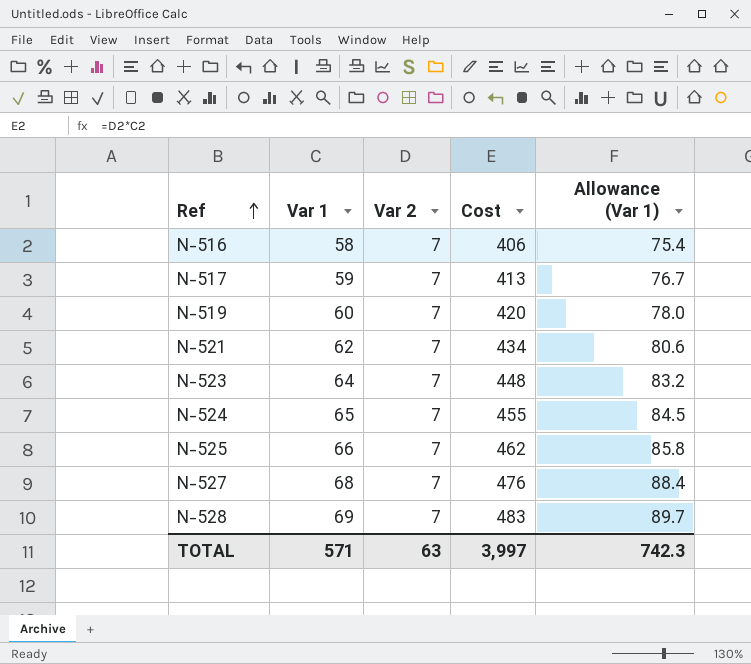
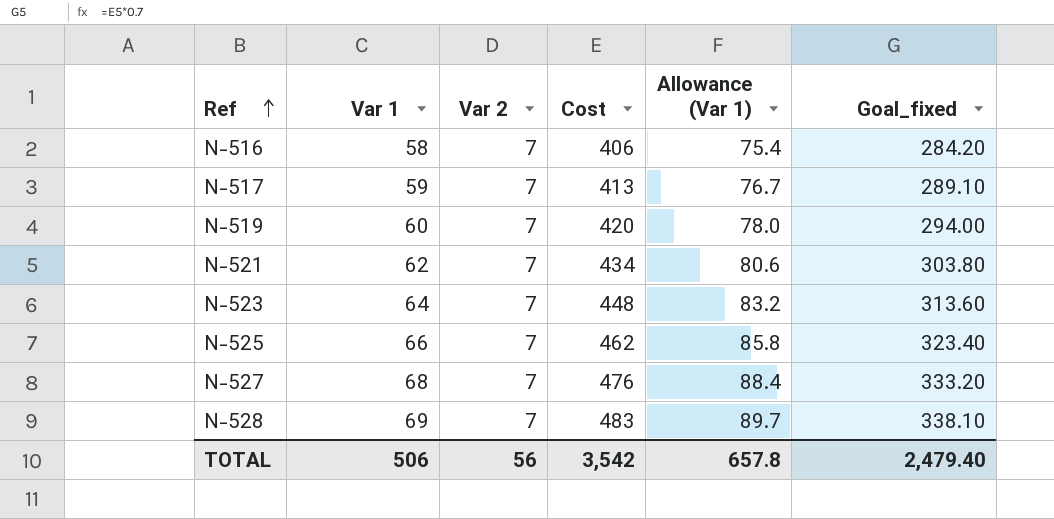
column Goal_fixed | formula: none -> [Cost] * 0.7
row N-524: 65 | 7 | 455 | 84.5 -> none
TOTAL | Var 1: 571 -> 506
TOTAL | Var 2: 63 -> 56
TOTAL | Cost: 3,997 -> 3,542
TOTAL | Allowance (Var 1): 742.3 -> 657.8

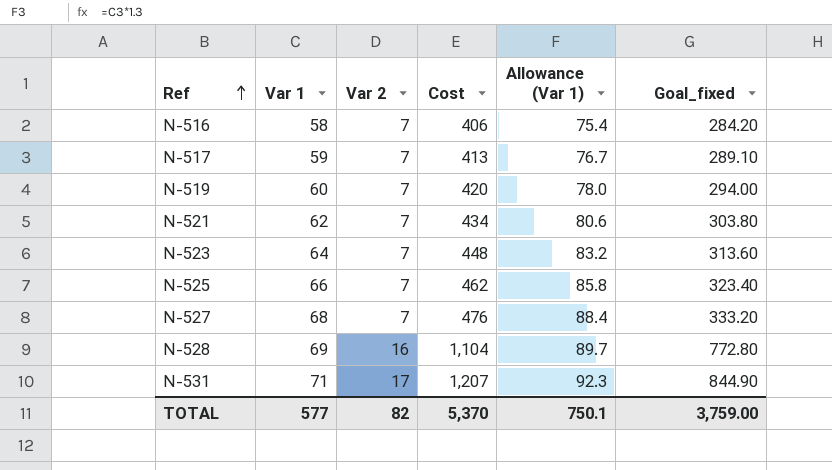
N-528 | Var 2: 7 -> 16
N-528 | Cost: 483 -> 1,104
N-528 | Goal_fixed: 338.10 -> 772.80
row N-531: none -> 71 | 17 | 1,207 | 92.3 | 844.90
TOTAL | Var 1: 506 -> 577
TOTAL | Var 2: 56 -> 82
TOTAL | Cost: 3,542 -> 5,370
TOTAL | Allowance (Var 1): 657.8 -> 750.1
TOTAL | Goal_fixed: 2,479.40 -> 3,759.00

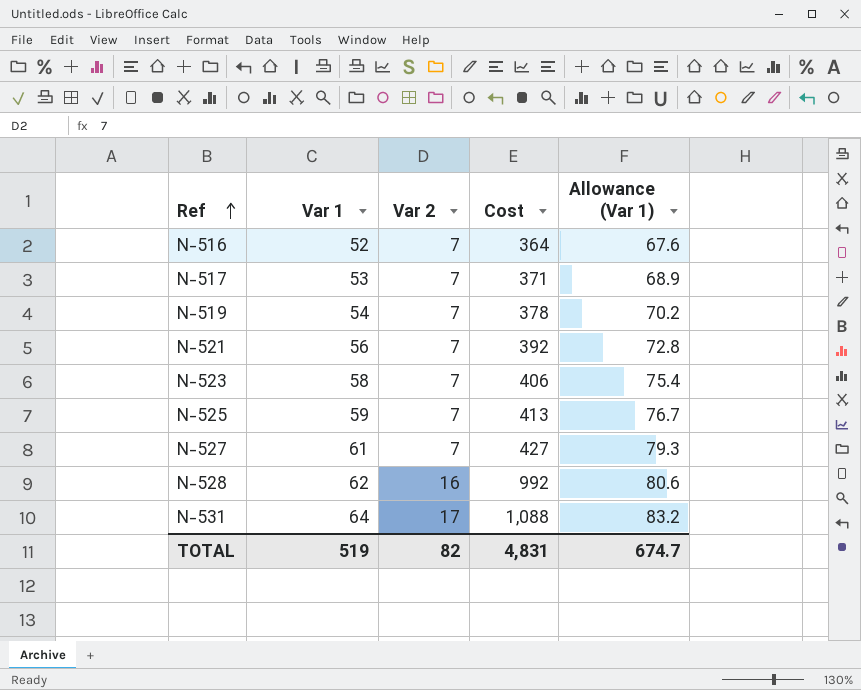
column Goal_fixed | formula: [Cost] * 0.7 -> none
N-516 | Var 1: 58 -> 52
N-516 | Cost: 406 -> 364
N-516 | Allowance (Var 1): 75.4 -> 67.6
N-517 | Var 1: 59 -> 53
N-517 | Cost: 413 -> 371
N-517 | Allowance (Var 1): 76.7 -> 68.9
N-519 | Var 1: 60 -> 54
N-519 | Cost: 420 -> 378
N-519 | Allowance (Var 1): 78.0 -> 70.2
N-521 | Var 1: 62 -> 56
N-521 | Cost: 434 -> 392
N-521 | Allowance (Var 1): 80.6 -> 72.8
N-523 | Var 1: 64 -> 58
N-523 | Cost: 448 -> 406
N-523 | Allowance (Var 1): 83.2 -> 75.4
N-525 | Var 1: 66 -> 59
N-525 | Cost: 462 -> 413
N-525 | Allowance (Var 1): 85.8 -> 76.7
N-527 | Var 1: 68 -> 61
N-527 | Cost: 476 -> 427
N-527 | Allowance (Var 1): 88.4 -> 79.3
N-528 | Var 1: 69 -> 62
N-528 | Cost: 1,104 -> 992
N-528 | Allowance (Var 1): 89.7 -> 80.6
N-531 | Var 1: 71 -> 64
N-531 | Cost: 1,207 -> 1,088
N-531 | Allowance (Var 1): 92.3 -> 83.2
TOTAL | Var 1: 577 -> 519
TOTAL | Cost: 5,370 -> 4,831
TOTAL | Allowance (Var 1): 750.1 -> 674.7

